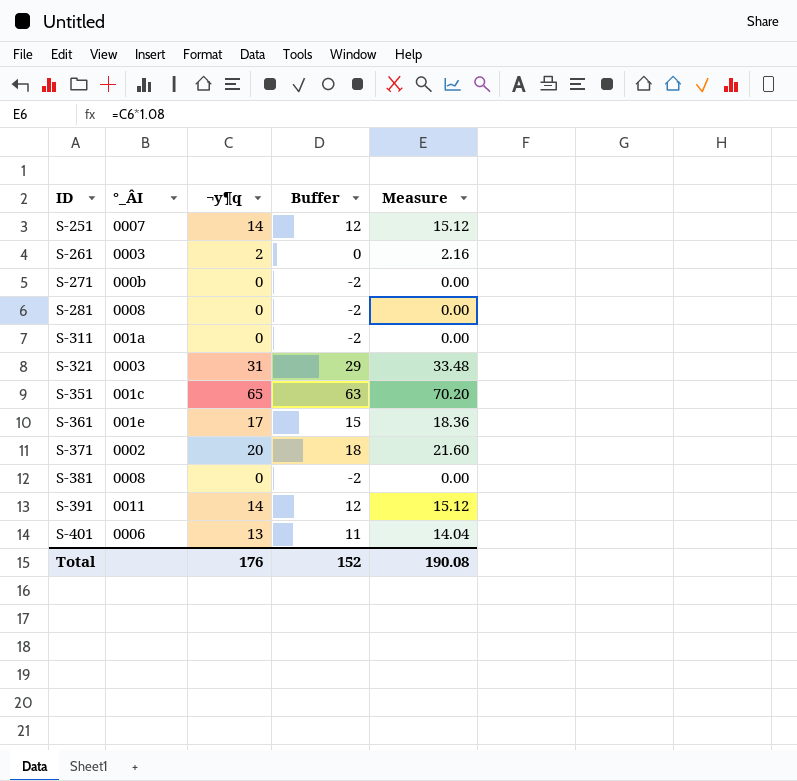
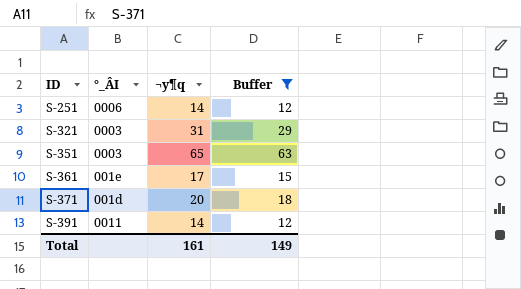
filter: none -> Buffer >= 12
column Measure | formula: [¬y¶q] * 1.08 -> none
S-251 | °_ÂI: 0007 -> 0006
S-351 | °_ÂI: 001c -> 0003
S-371 | °_ÂI: 0002 -> 001d
Total | ¬y¶q: 176 -> 161
Total | Buffer: 152 -> 149

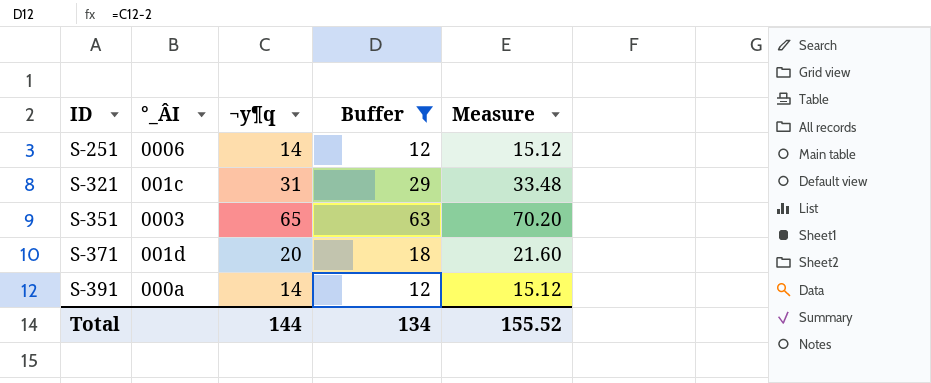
column Measure | formula: none -> [¬y¶q] * 1.08
row S-361: 001e | 17 | 15 -> none
S-321 | °_ÂI: 0003 -> 001c
S-391 | °_ÂI: 0011 -> 000a
Total | ¬y¶q: 161 -> 144
Total | Buffer: 149 -> 134

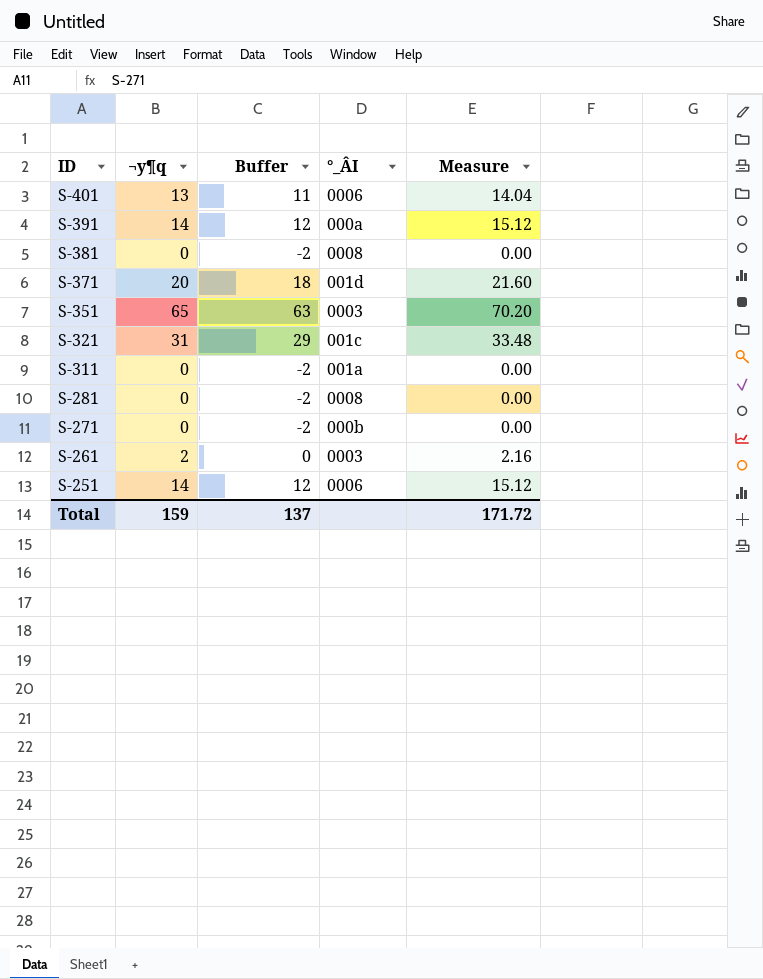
filter: Buffer >= 12 -> none
row order: ID ascending -> ID descending
column °_ÂI | position: 2 -> 4
Total | ¬y¶q: 144 -> 159
Total | Buffer: 134 -> 137
Total | Measure: 155.52 -> 171.72

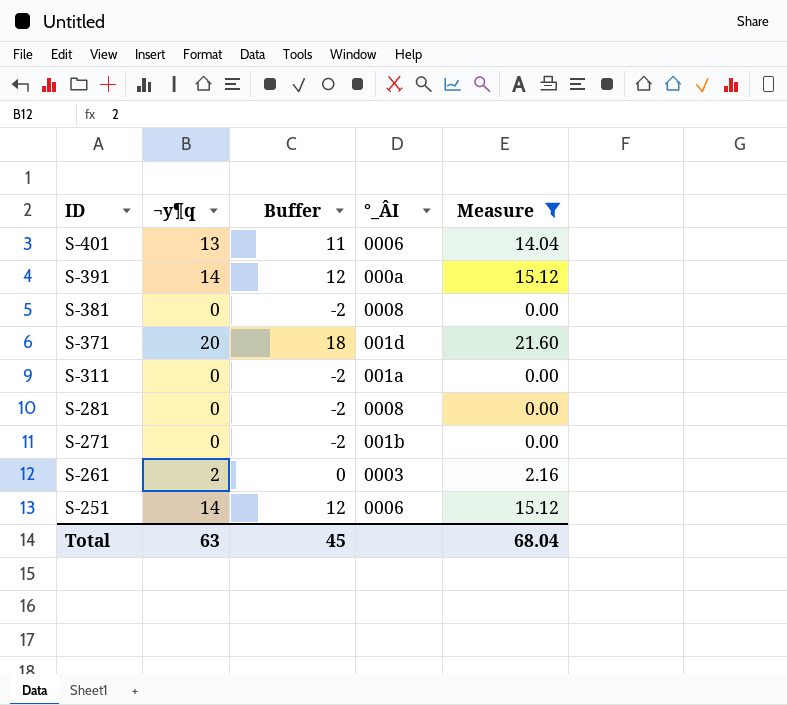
filter: none -> Measure <= 21.60
S-271 | °_ÂI: 000b -> 001b
Total | ¬y¶q: 159 -> 63
Total | Buffer: 137 -> 45
Total | Measure: 171.72 -> 68.04

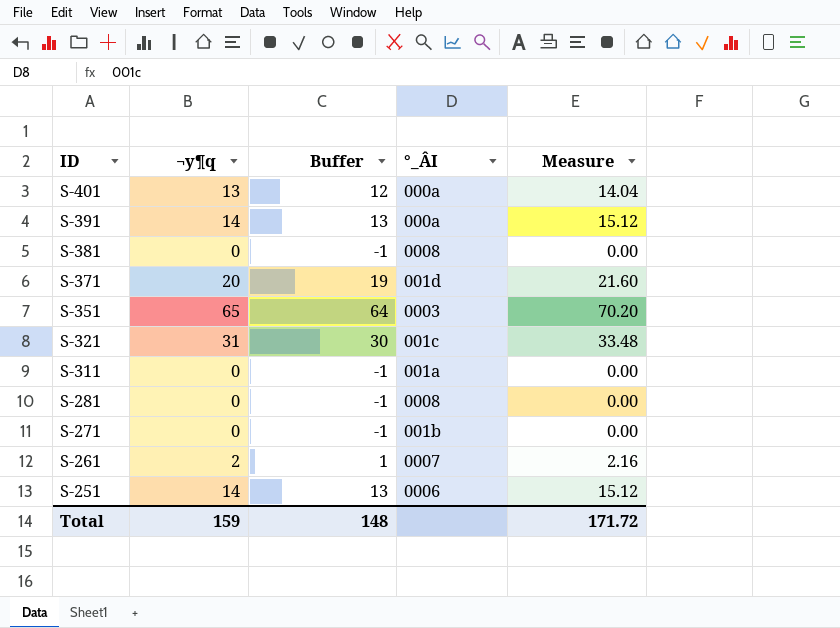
filter: Measure <= 21.60 -> none
column Buffer | formula: [¬y¶q] - 2 -> [¬y¶q] - 1
S-401 | °_ÂI: 0006 -> 000a
S-261 | °_ÂI: 0003 -> 0007
Total | ¬y¶q: 63 -> 159
Total | Buffer: 45 -> 148
Total | Measure: 68.04 -> 171.72

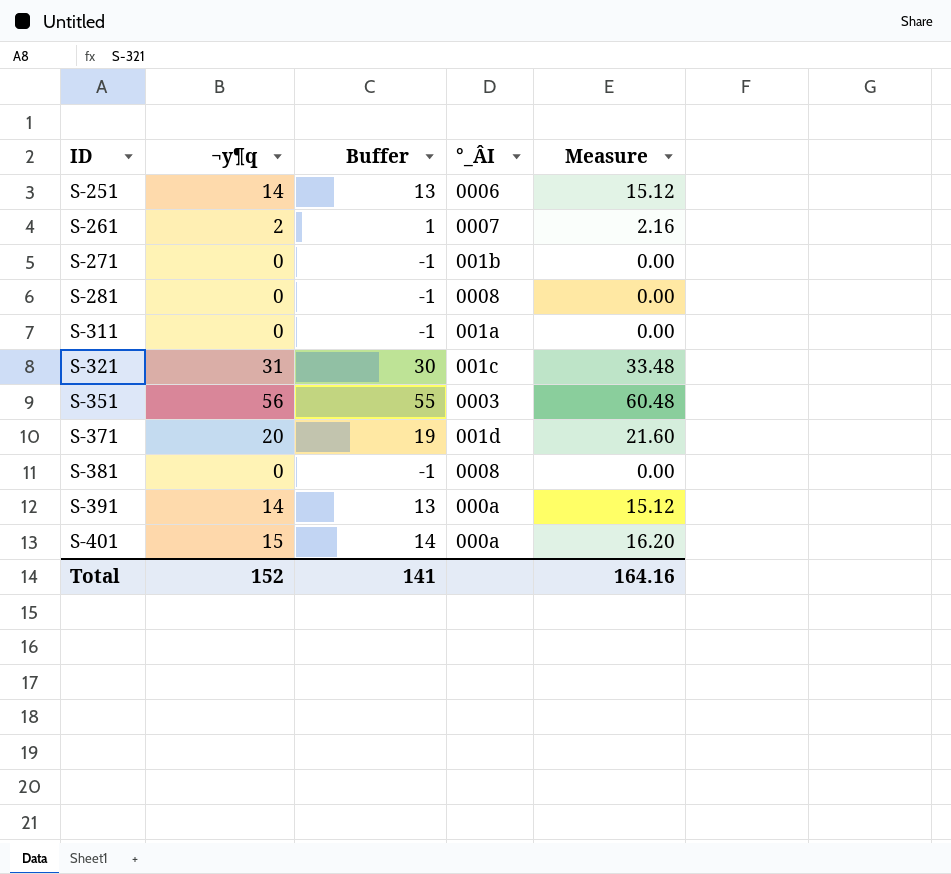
row order: ID descending -> ID ascending
S-351 | ¬y¶q: 65 -> 56
S-351 | Buffer: 64 -> 55
S-351 | Measure: 70.20 -> 60.48
S-401 | ¬y¶q: 13 -> 15
S-401 | Buffer: 12 -> 14
S-401 | Measure: 14.04 -> 16.20
Total | ¬y¶q: 159 -> 152
Total | Buffer: 148 -> 141
Total | Measure: 171.72 -> 164.16

